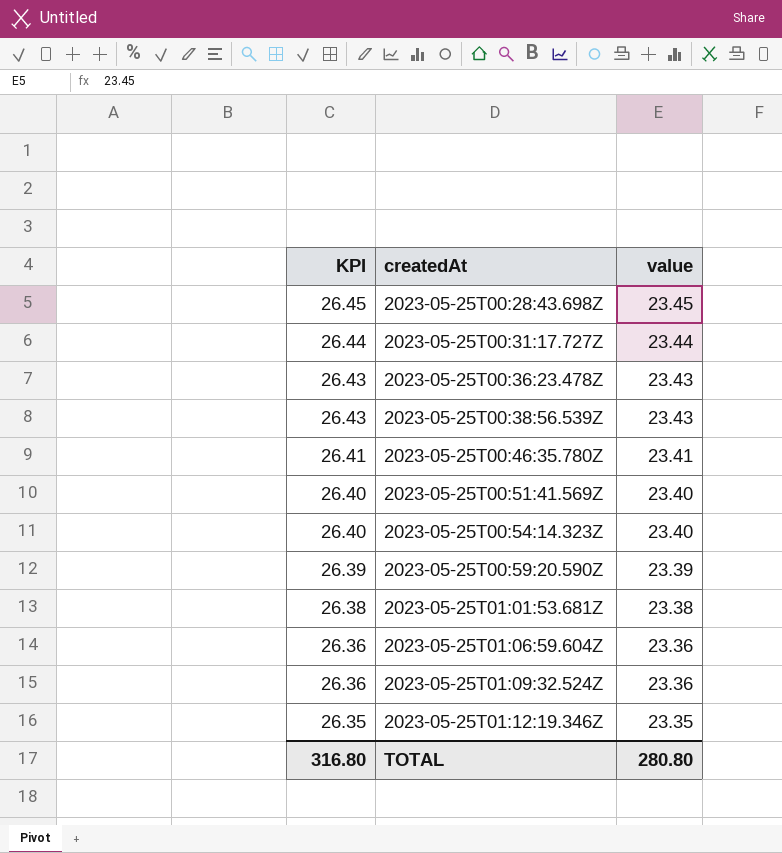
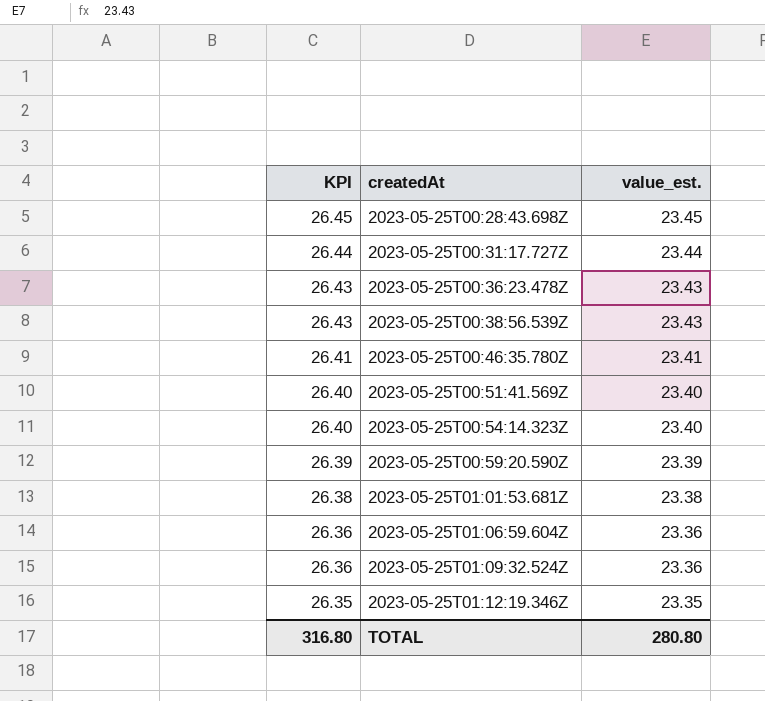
column name: value -> value_est.

